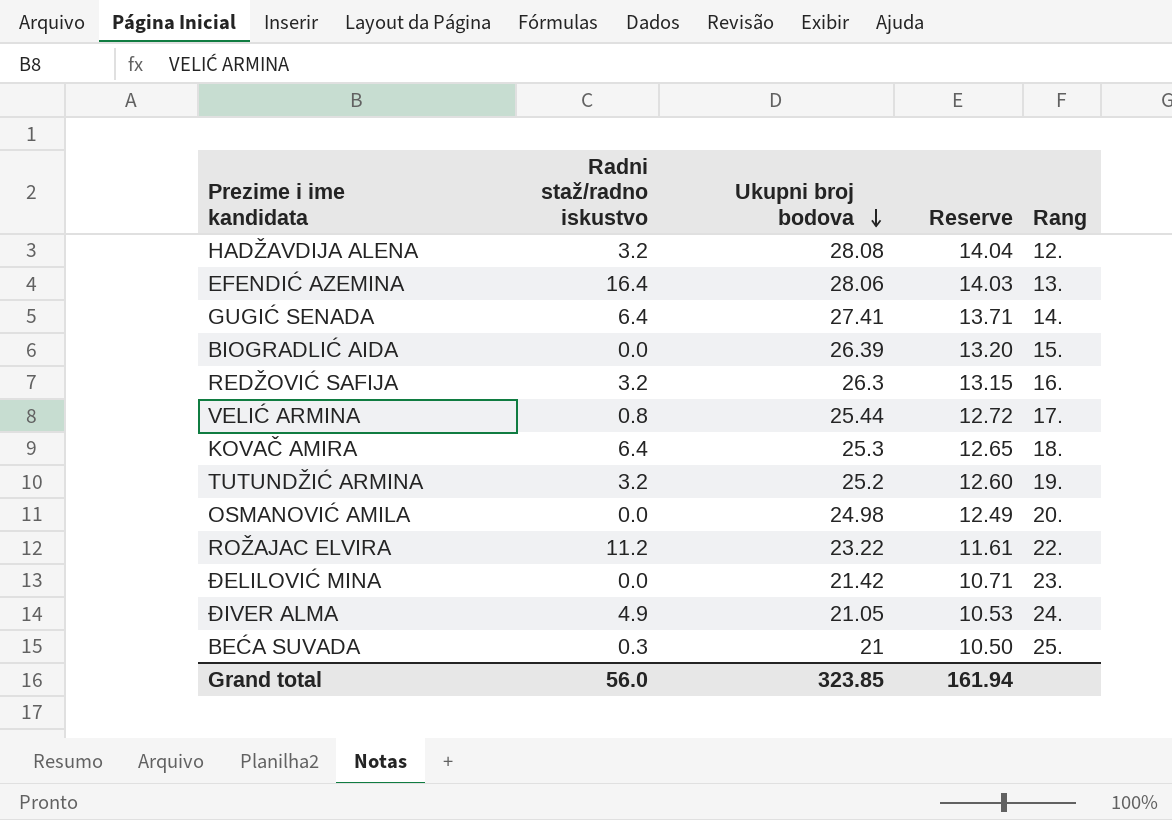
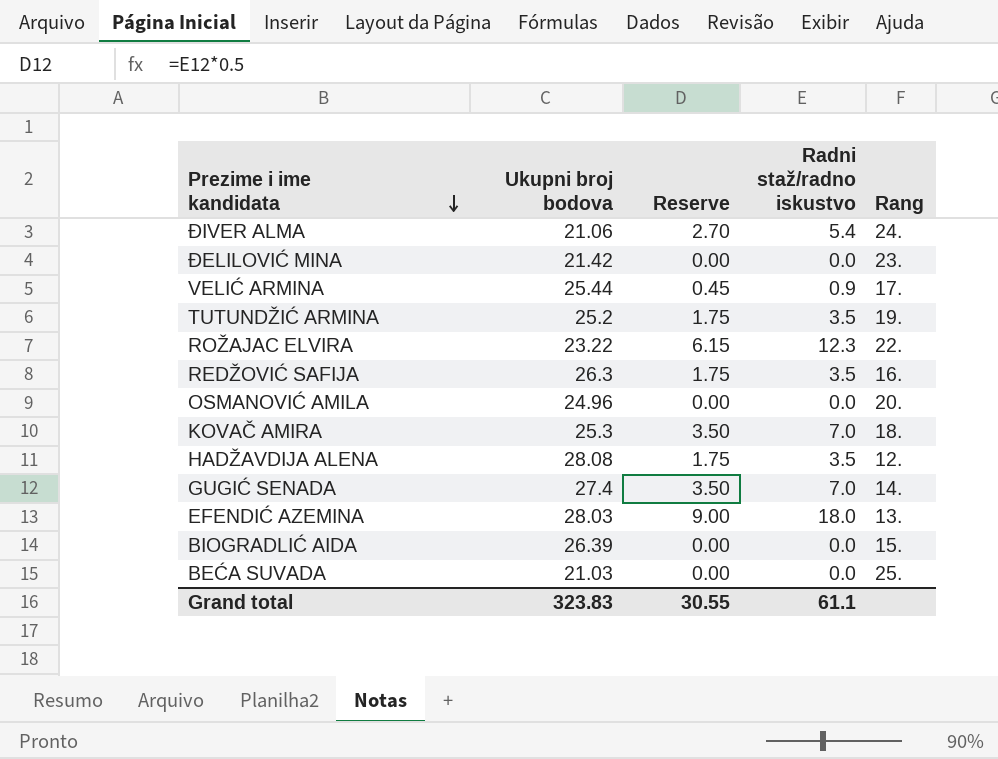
row order: Ukupni broj bodova descending -> Prezime i ime kandidata descending
column Reserve | formula: [Ukupni broj bodova] * 0.5 -> [Radni staž/radno iskustvo] * 0.5
column Radni staž/radno iskustvo | position: 2 -> 4
ĐIVER ALMA | Ukupni broj bodova: 21.05 -> 21.06
ĐIVER ALMA | Radni staž/radno iskustvo: 4.9 -> 5.4
VELIĆ ARMINA | Radni staž/radno iskustvo: 0.8 -> 0.9
TUTUNDŽIĆ ARMINA | Radni staž/radno iskustvo: 3.2 -> 3.5
ROŽAJAC ELVIRA | Radni staž/radno iskustvo: 11.2 -> 12.3
REDŽOVIĆ SAFIJA | Radni staž/radno iskustvo: 3.2 -> 3.5
OSMANOVIĆ AMILA | Ukupni broj bodova: 24.98 -> 24.96
KOVAČ AMIRA | Radni staž/radno iskustvo: 6.4 -> 7.0
HADŽAVDIJA ALENA | Radni staž/radno iskustvo: 3.2 -> 3.5
GUGIĆ SENADA | Ukupni broj bodova: 27.41 -> 27.4
GUGIĆ SENADA | Radni staž/radno iskustvo: 6.4 -> 7.0
EFENDIĆ AZEMINA | Ukupni broj bodova: 28.06 -> 28.03
EFENDIĆ AZEMINA | Radni staž/radno iskustvo: 16.4 -> 18.0
BEĆA SUVADA | Ukupni broj bodova: 21 -> 21.03
BEĆA SUVADA | Radni staž/radno iskustvo: 0.3 -> 0.0
Grand total | Ukupni broj bodova: 323.85 -> 323.83
Grand total | Reserve: 161.94 -> 30.55
Grand total | Radni staž/radno iskustvo: 56.0 -> 61.1

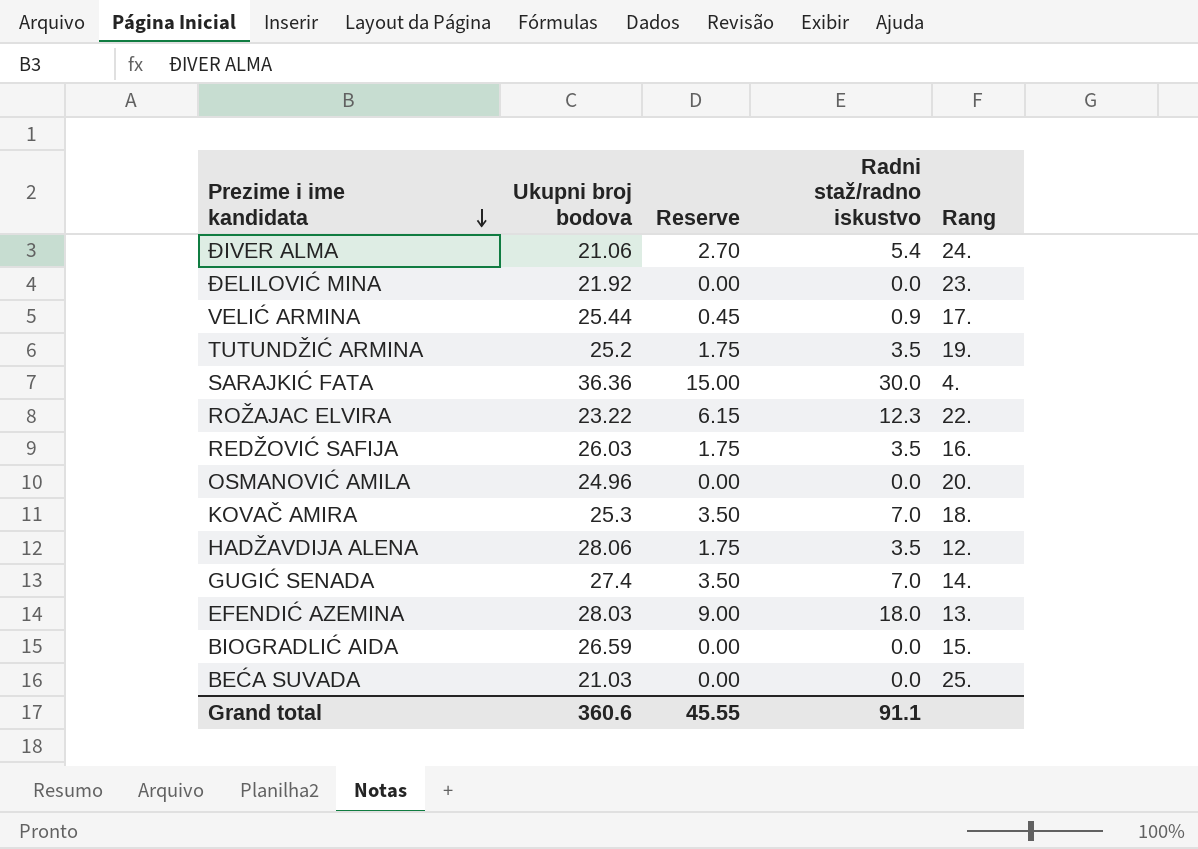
ĐELILOVIĆ MINA | Ukupni broj bodova: 21.42 -> 21.92
row SARAJKIĆ FATA: none -> 36.36 | 15.00 | 30.0 | 4.
REDŽOVIĆ SAFIJA | Ukupni broj bodova: 26.3 -> 26.03
HADŽAVDIJA ALENA | Ukupni broj bodova: 28.08 -> 28.06
BIOGRADLIĆ AIDA | Ukupni broj bodova: 26.39 -> 26.59
Grand total | Ukupni broj bodova: 323.83 -> 360.6
Grand total | Reserve: 30.55 -> 45.55
Grand total | Radni staž/radno iskustvo: 61.1 -> 91.1

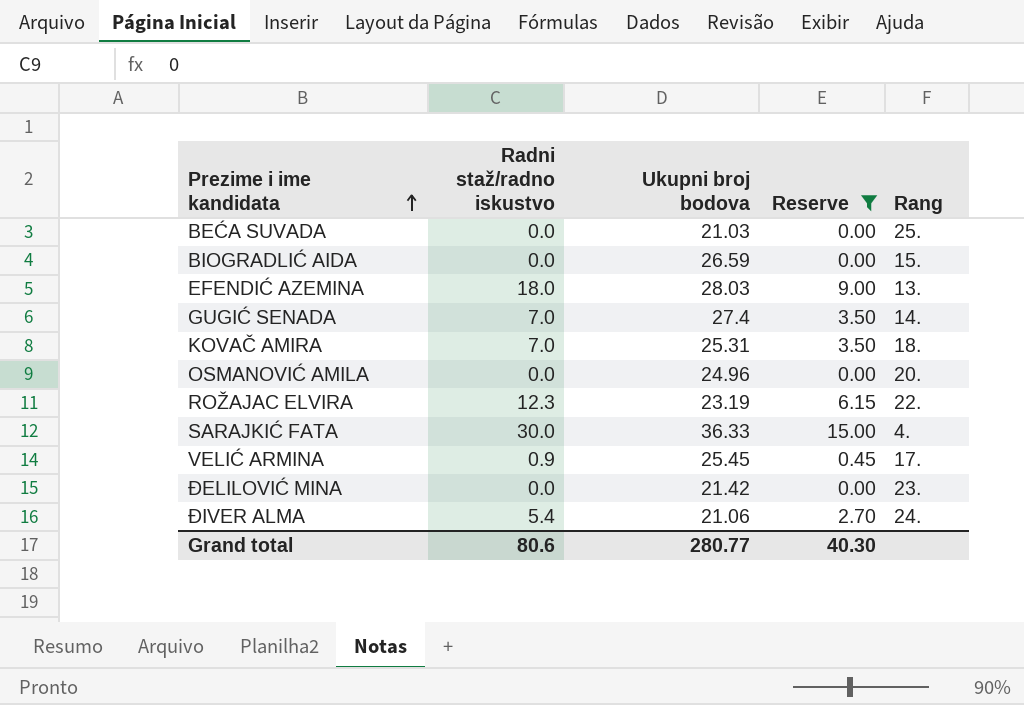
filter: none -> Reserve != 1.75
row order: Prezime i ime kandidata descending -> Prezime i ime kandidata ascending
column Radni staž/radno iskustvo | position: 4 -> 2
KOVAČ AMIRA | Ukupni broj bodova: 25.3 -> 25.31
ROŽAJAC ELVIRA | Ukupni broj bodova: 23.22 -> 23.19
SARAJKIĆ FATA | Ukupni broj bodova: 36.36 -> 36.33
VELIĆ ARMINA | Ukupni broj bodova: 25.44 -> 25.45
ĐELILOVIĆ MINA | Ukupni broj bodova: 21.92 -> 21.42
Grand total | Radni staž/radno iskustvo: 91.1 -> 80.6
Grand total | Ukupni broj bodova: 360.6 -> 280.77
Grand total | Reserve: 45.55 -> 40.30

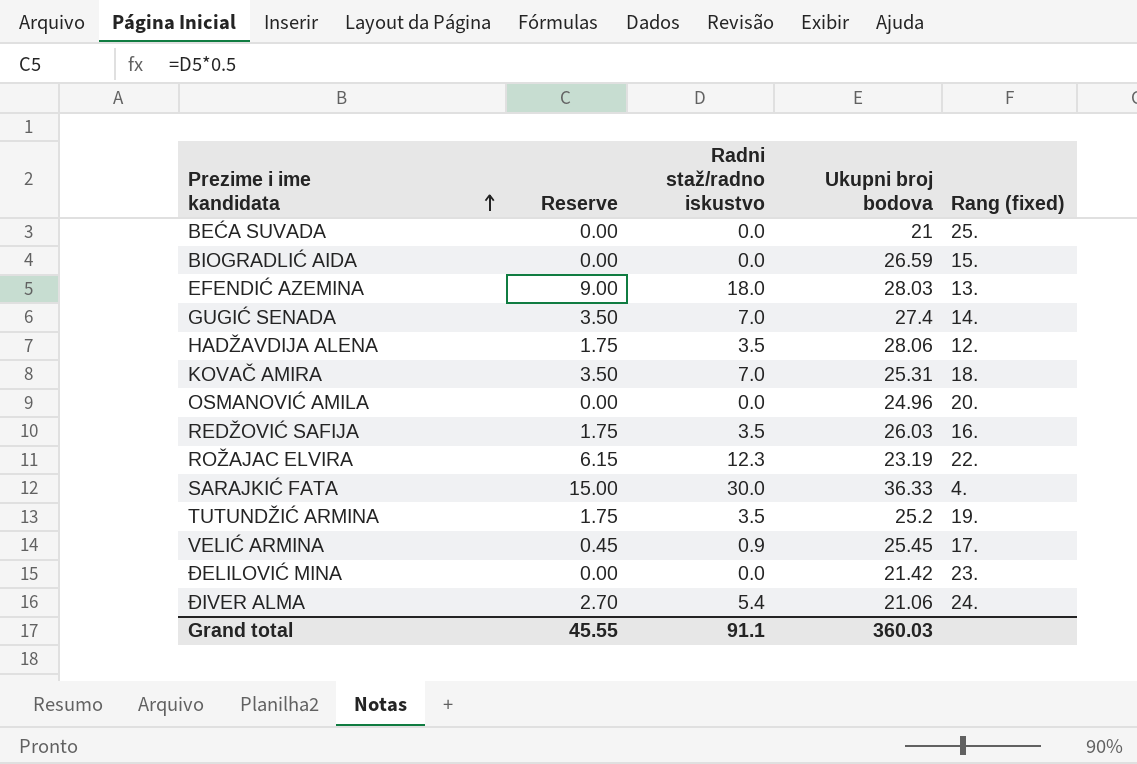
filter: Reserve != 1.75 -> none
column Reserve | position: 4 -> 2
column name: Rang -> Rang (fixed)
BEĆA SUVADA | Ukupni broj bodova: 21.03 -> 21
Grand total | Reserve: 40.30 -> 45.55
Grand total | Radni staž/radno iskustvo: 80.6 -> 91.1
Grand total | Ukupni broj bodova: 280.77 -> 360.03

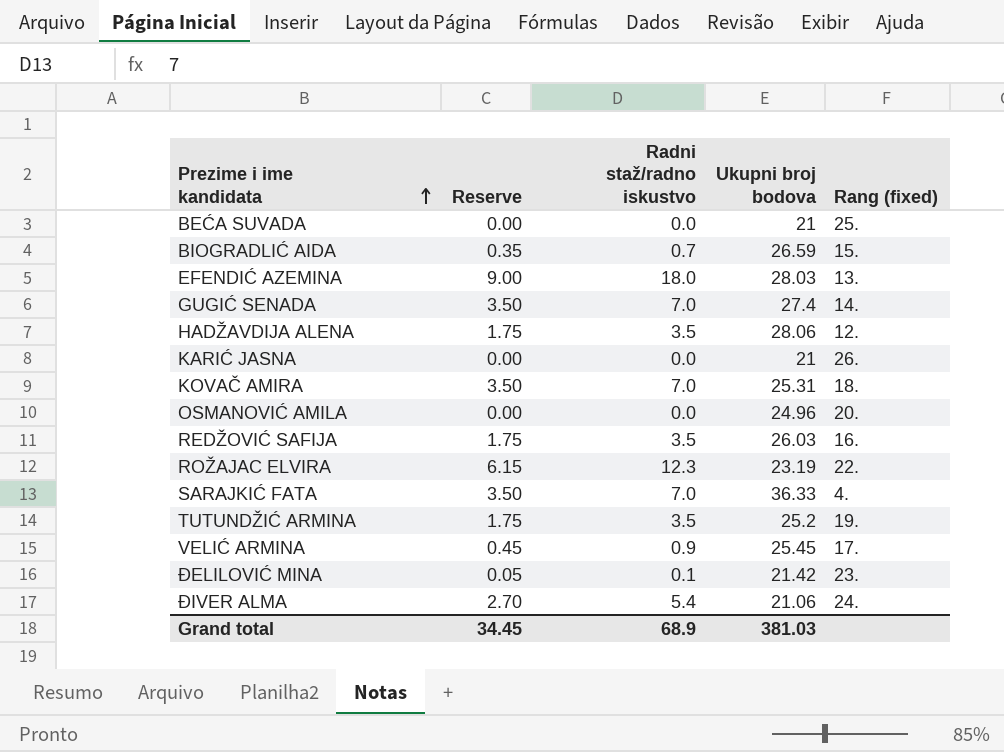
BIOGRADLIĆ AIDA | Reserve: 0.00 -> 0.35
BIOGRADLIĆ AIDA | Radni staž/radno iskustvo: 0.0 -> 0.7
row KARIĆ JASNA: none -> 0.00 | 0.0 | 21 | 26.
SARAJKIĆ FATA | Reserve: 15.00 -> 3.50
SARAJKIĆ FATA | Radni staž/radno iskustvo: 30.0 -> 7.0
ĐELILOVIĆ MINA | Reserve: 0.00 -> 0.05
ĐELILOVIĆ MINA | Radni staž/radno iskustvo: 0.0 -> 0.1
Grand total | Reserve: 45.55 -> 34.45
Grand total | Radni staž/radno iskustvo: 91.1 -> 68.9
Grand total | Ukupni broj bodova: 360.03 -> 381.03

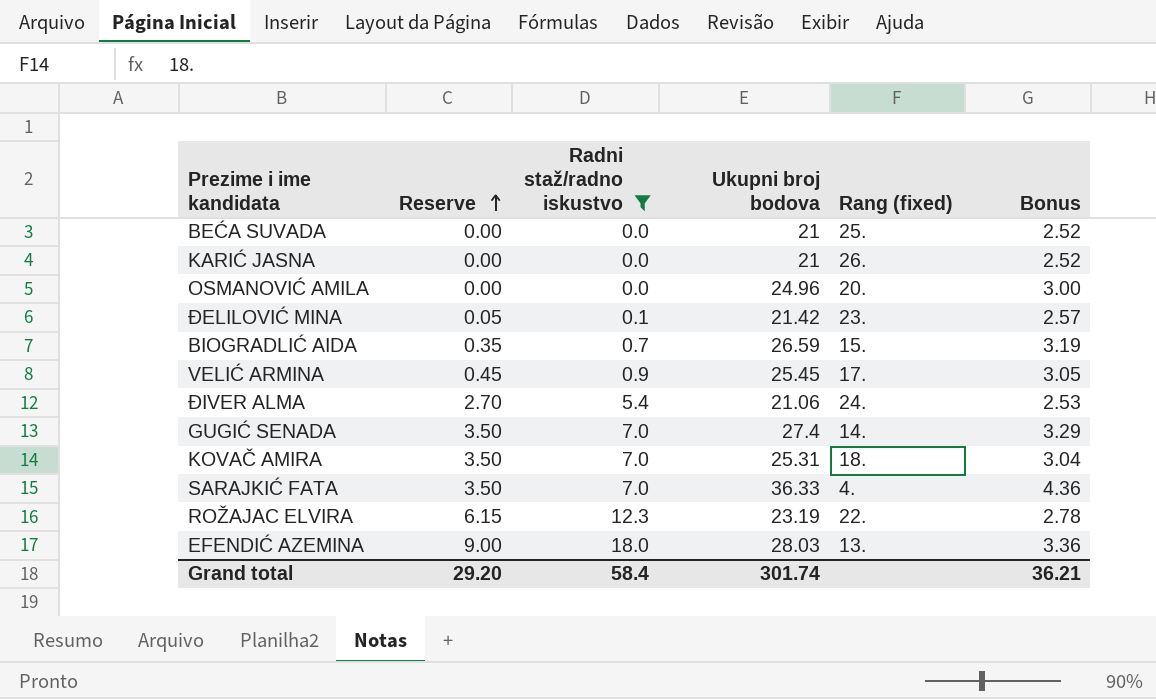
filter: none -> Radni staž/radno iskustvo != 3.5
row order: Prezime i ime kandidata ascending -> Reserve ascending
column Bonus | formula: none -> [Ukupni broj bodova] * 0.12
Grand total | Reserve: 34.45 -> 29.20
Grand total | Radni staž/radno iskustvo: 68.9 -> 58.4
Grand total | Ukupni broj bodova: 381.03 -> 301.74

